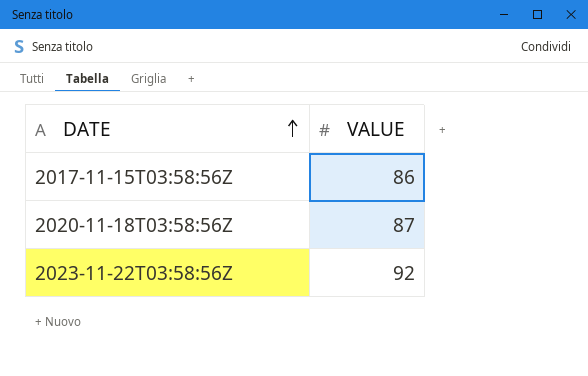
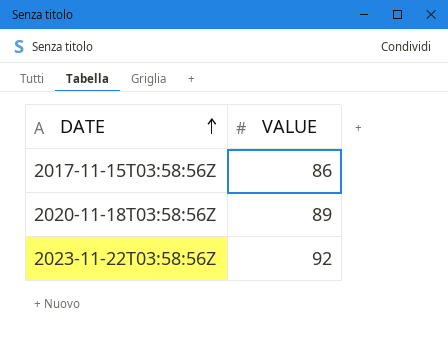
2020-11-18T03:58:56Z | VALUE: 87 -> 89

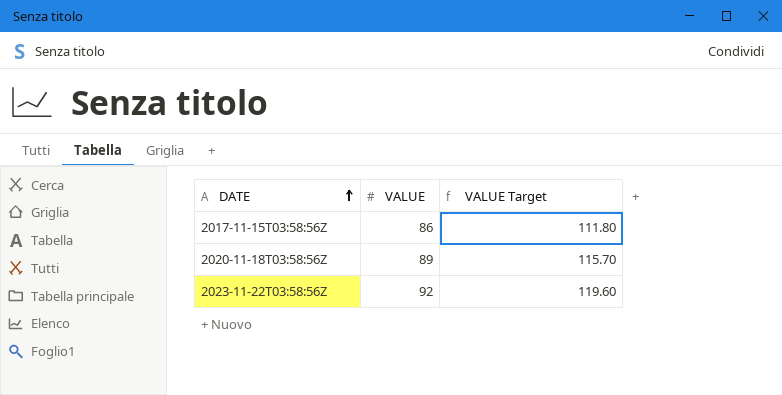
column VALUE Target | formula: none -> [VALUE] * 1.3

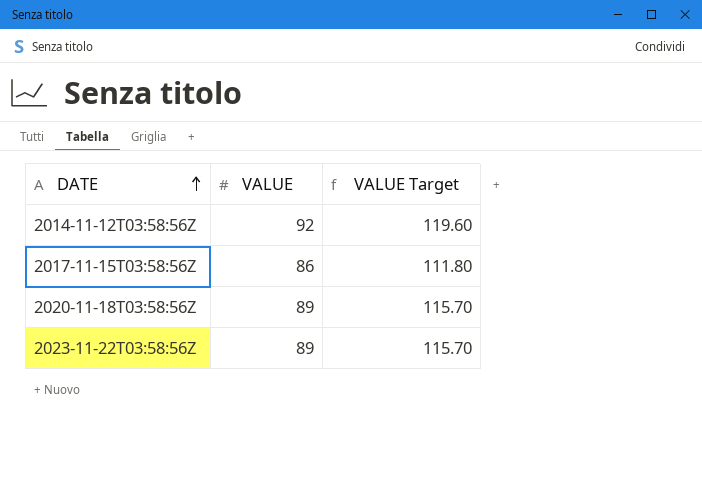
row 2014-11-12T03:58:56Z: none -> 92 | 119.60
2023-11-22T03:58:56Z | VALUE: 92 -> 89
2023-11-22T03:58:56Z | VALUE Target: 119.60 -> 115.70

